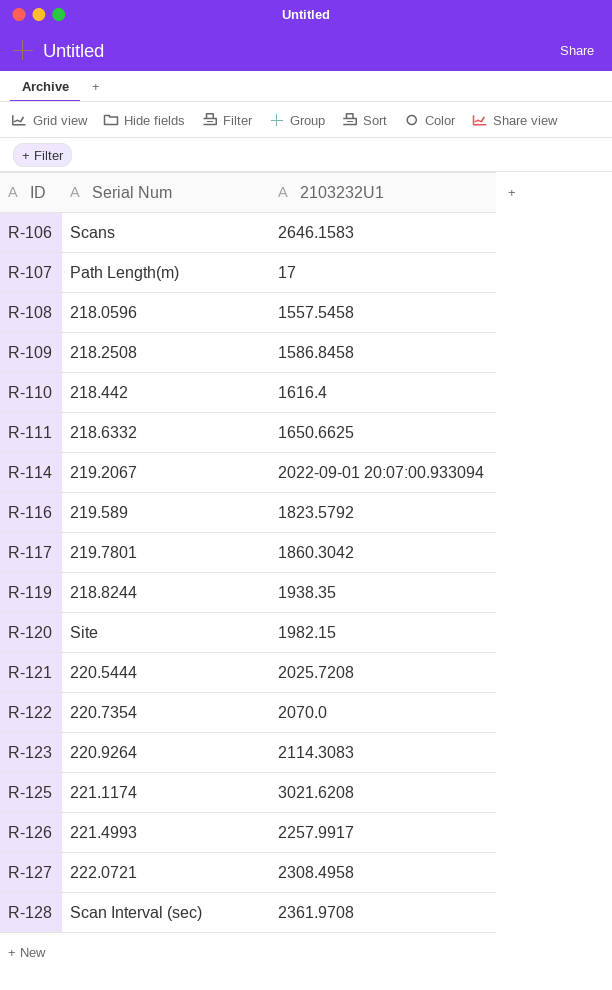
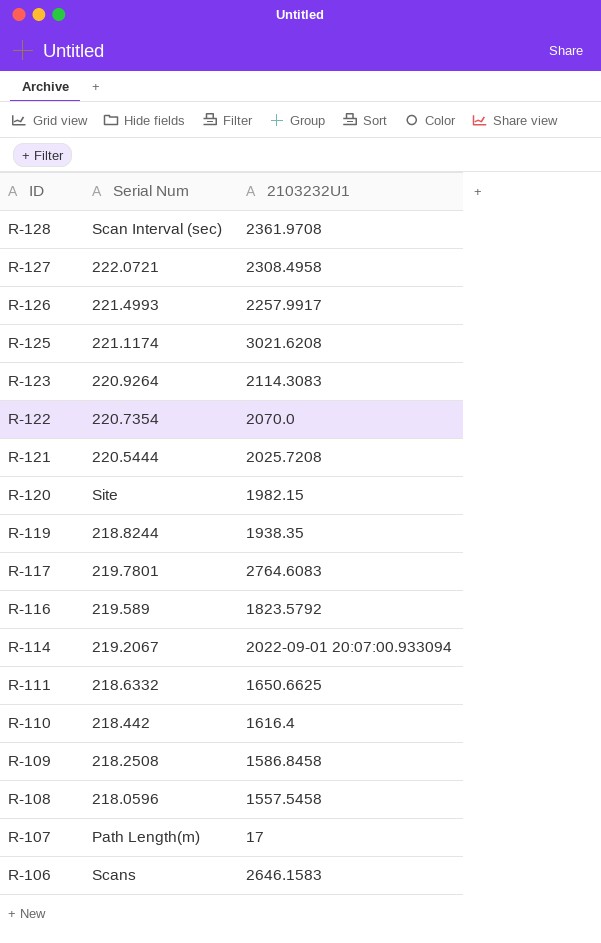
row order: ID ascending -> ID descending
R-117 | 2103232U1: 1860.3042 -> 2764.6083

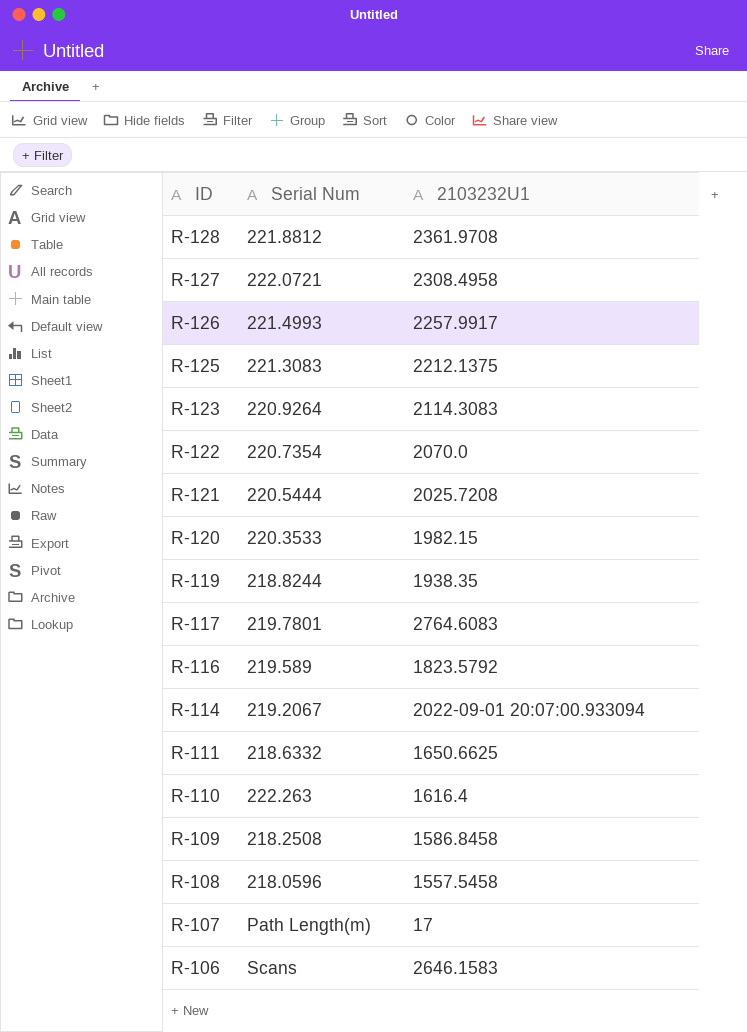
R-128 | Serial Num: Scan Interval (sec) -> 221.8812
R-125 | Serial Num: 221.1174 -> 221.3083
R-125 | 2103232U1: 3021.6208 -> 2212.1375
R-120 | Serial Num: Site -> 220.3533
R-110 | Serial Num: 218.442 -> 222.263

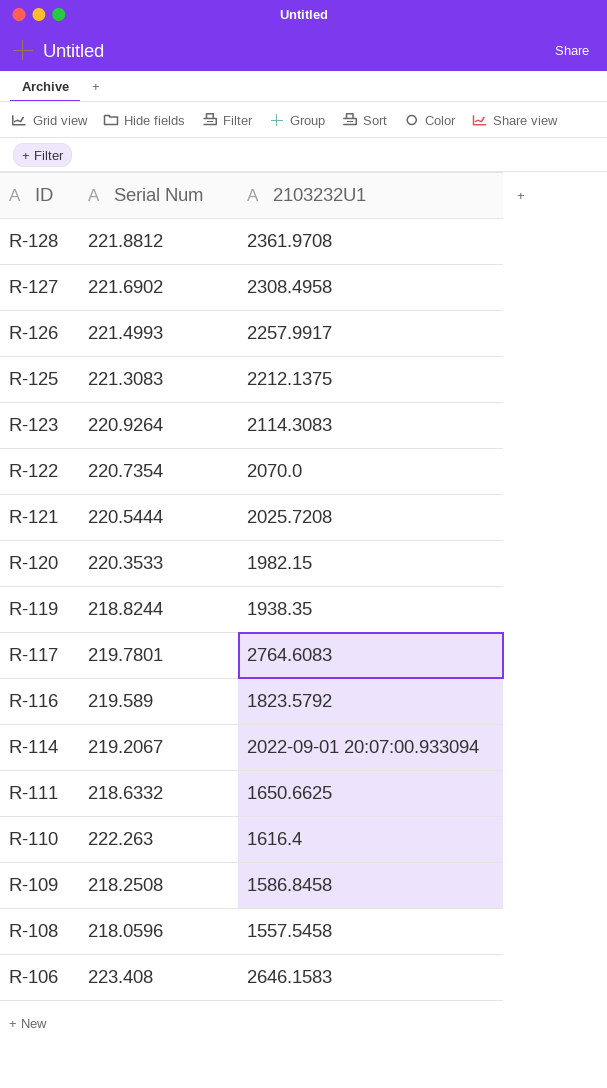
row R-107: Path Length(m) | 17 -> none
R-127 | Serial Num: 222.0721 -> 221.6902
R-106 | Serial Num: Scans -> 223.408

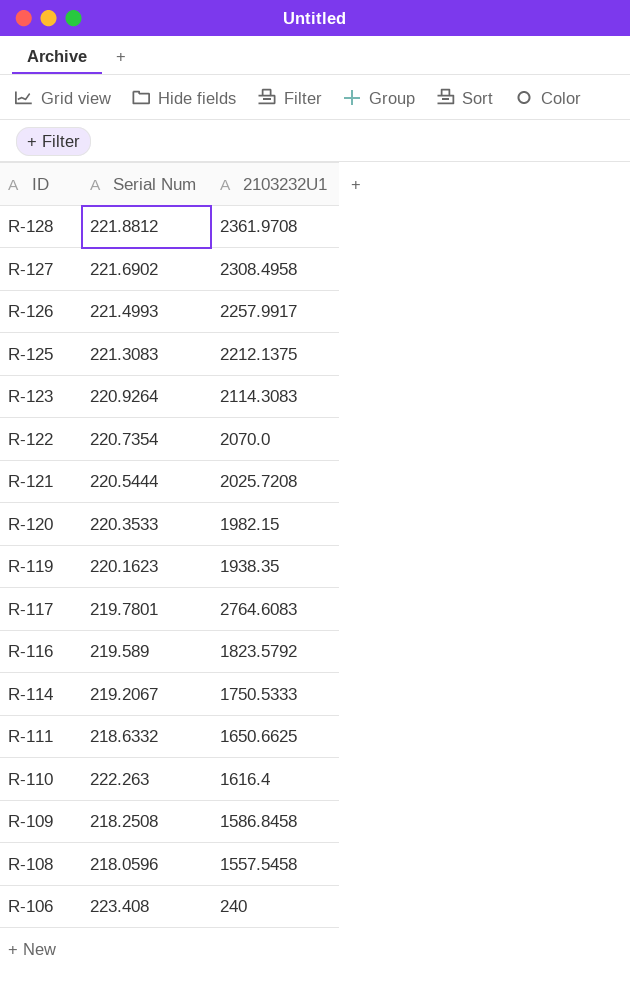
R-119 | Serial Num: 218.8244 -> 220.1623
R-114 | 2103232U1: 2022-09-01 20:07:00.933094 -> 1750.5333
R-106 | 2103232U1: 2646.1583 -> 240

